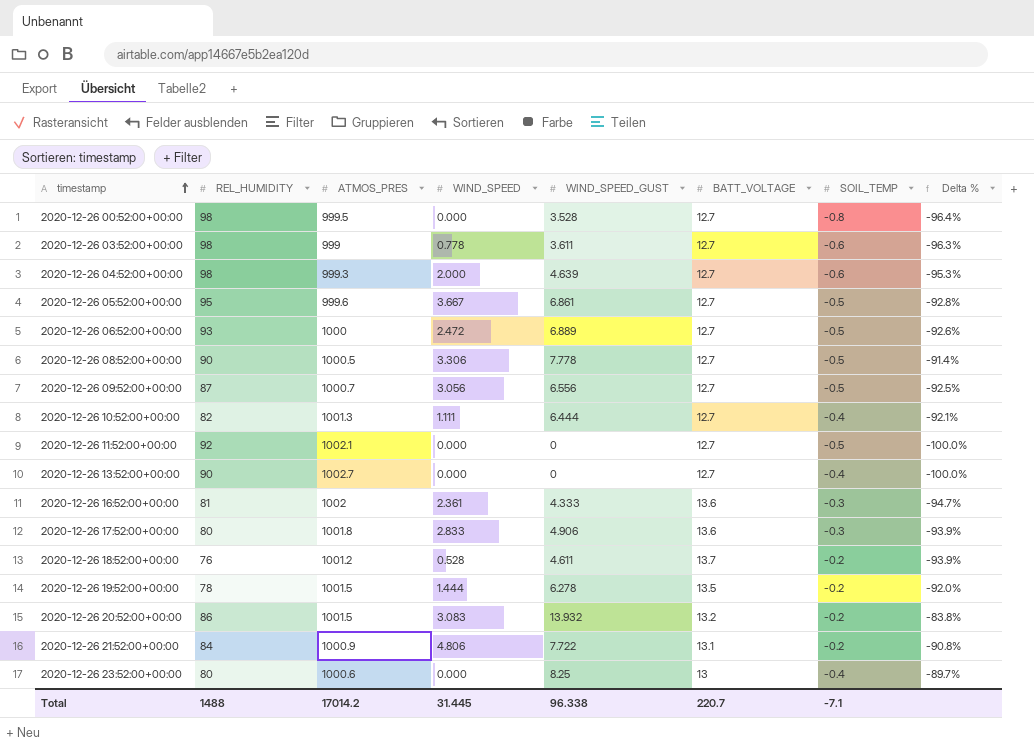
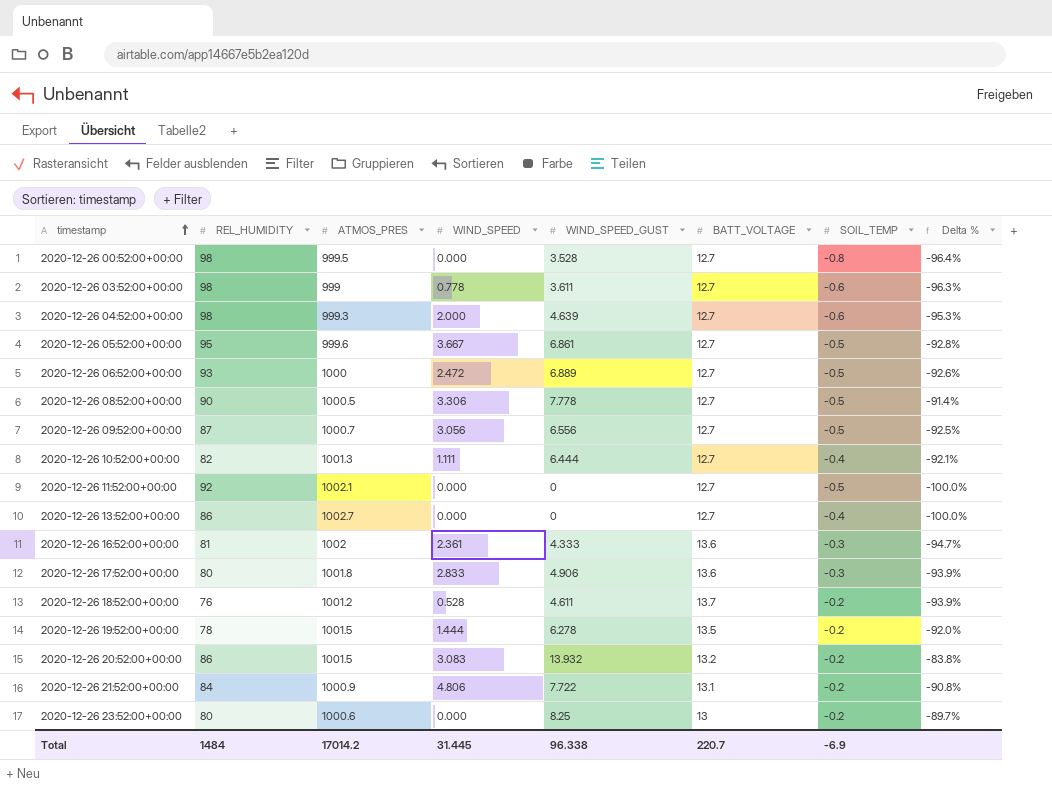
2020-12-26 13:52:00+00:00 | REL_HUMIDITY: 90 -> 86
2020-12-26 23:52:00+00:00 | SOIL_TEMP: -0.4 -> -0.2
Total | REL_HUMIDITY: 1488 -> 1484
Total | SOIL_TEMP: -7.1 -> -6.9

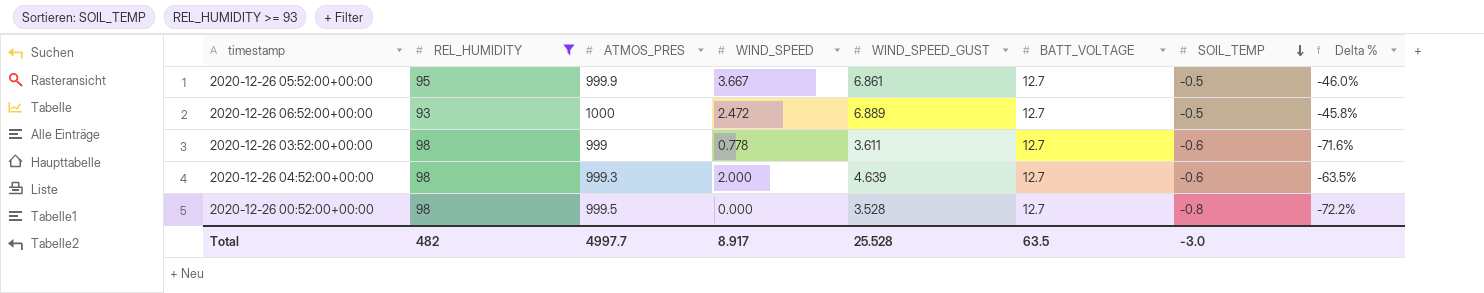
filter: none -> REL_HUMIDITY >= 93
row order: timestamp ascending -> SOIL_TEMP descending
column Delta % | formula: ([WIND_SPEED_GUST] - [REL_HUMIDITY]) / [REL_HUMIDITY] -> ([WIND_SPEED_GUST] - [BATT_VOLTAGE]) / [BATT_VOLTAGE]
2020-12-26 05:52:00+00:00 | ATMOS_PRES: 999.6 -> 999.9
Total | REL_HUMIDITY: 1484 -> 482
Total | ATMOS_PRES: 17014.2 -> 4997.7
Total | WIND_SPEED: 31.445 -> 8.917
Total | WIND_SPEED_GUST: 96.338 -> 25.528
Total | BATT_VOLTAGE: 220.7 -> 63.5
Total | SOIL_TEMP: -6.9 -> -3.0

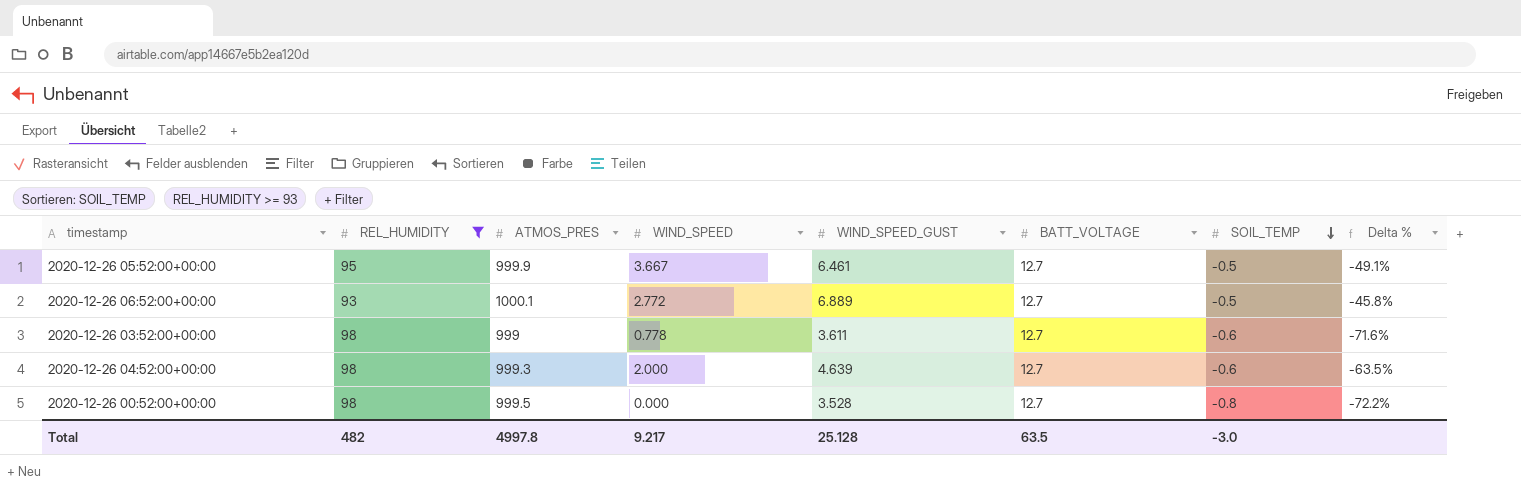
2020-12-26 05:52:00+00:00 | WIND_SPEED_GUST: 6.861 -> 6.461
2020-12-26 05:52:00+00:00 | Delta %: -46.0% -> -49.1%
2020-12-26 06:52:00+00:00 | ATMOS_PRES: 1000 -> 1000.1
2020-12-26 06:52:00+00:00 | WIND_SPEED: 2.472 -> 2.772
Total | ATMOS_PRES: 4997.7 -> 4997.8
Total | WIND_SPEED: 8.917 -> 9.217
Total | WIND_SPEED_GUST: 25.528 -> 25.128

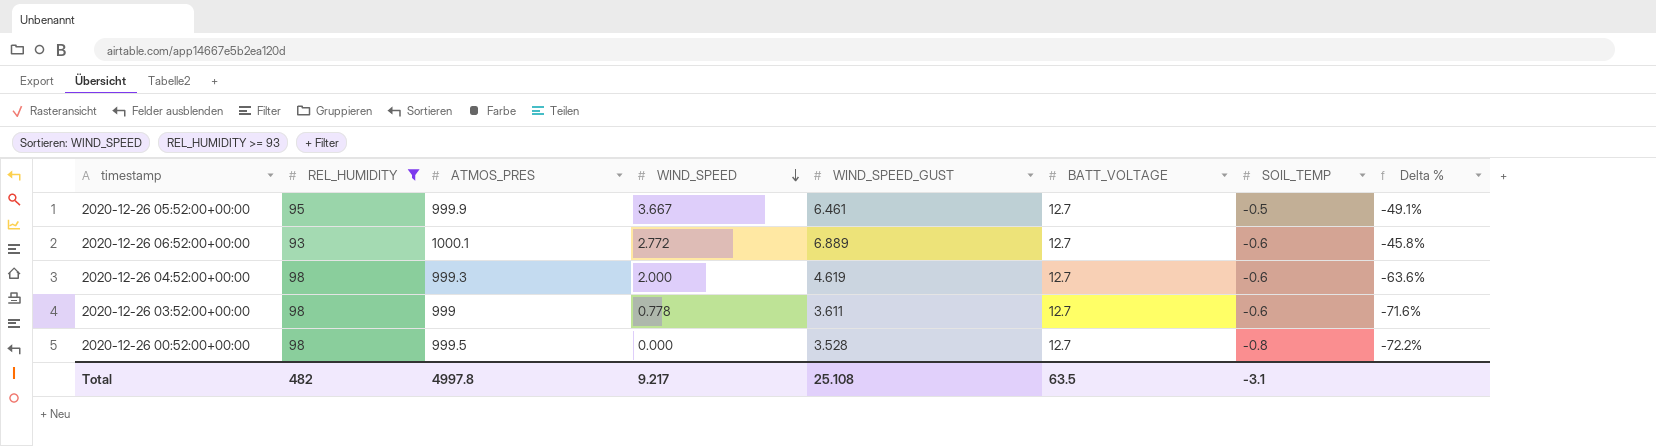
row order: SOIL_TEMP descending -> WIND_SPEED descending
2020-12-26 06:52:00+00:00 | SOIL_TEMP: -0.5 -> -0.6
2020-12-26 04:52:00+00:00 | WIND_SPEED_GUST: 4.639 -> 4.619
2020-12-26 04:52:00+00:00 | Delta %: -63.5% -> -63.6%
Total | WIND_SPEED_GUST: 25.128 -> 25.108
Total | SOIL_TEMP: -3.0 -> -3.1

